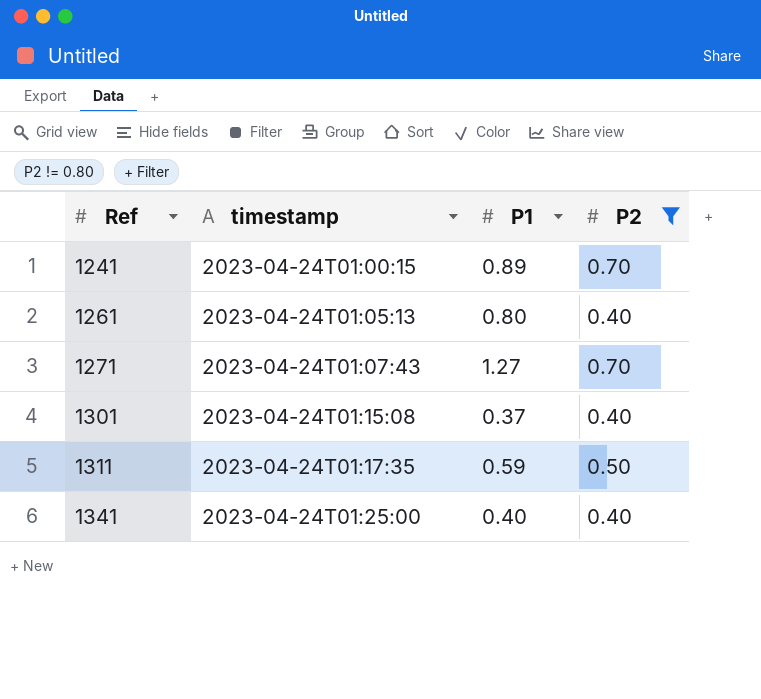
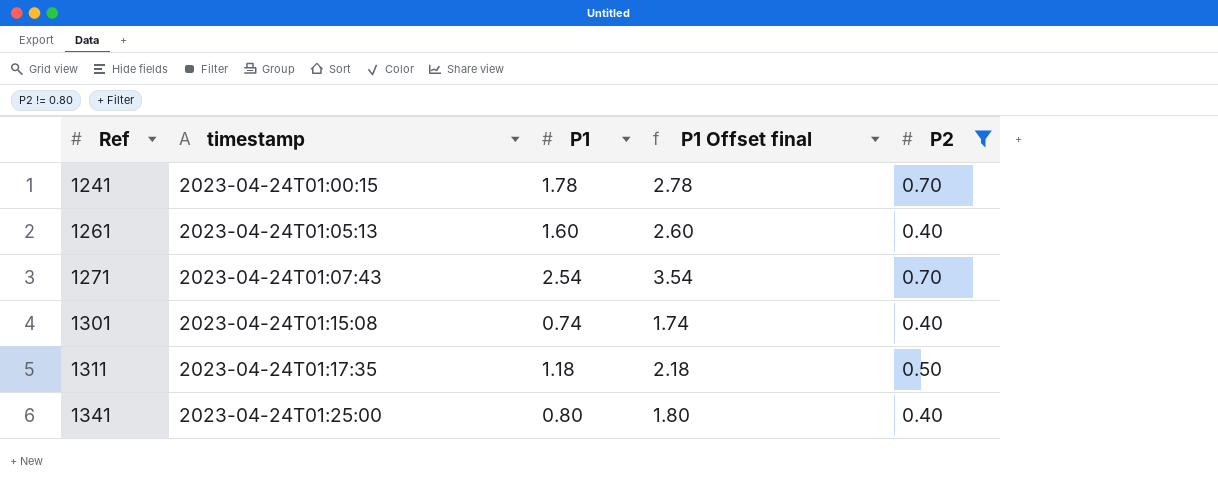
column P1 Offset final | formula: none -> [P1] + 1
1241 | P1: 0.89 -> 1.78
1261 | P1: 0.80 -> 1.60
1271 | P1: 1.27 -> 2.54
1301 | P1: 0.37 -> 0.74
1311 | P1: 0.59 -> 1.18
1341 | P1: 0.40 -> 0.80

